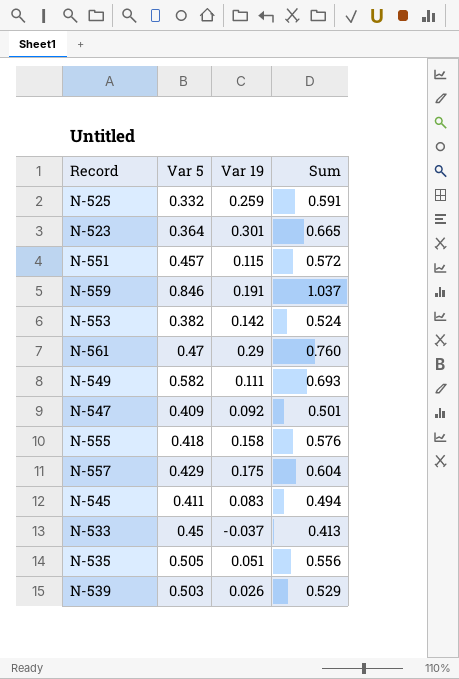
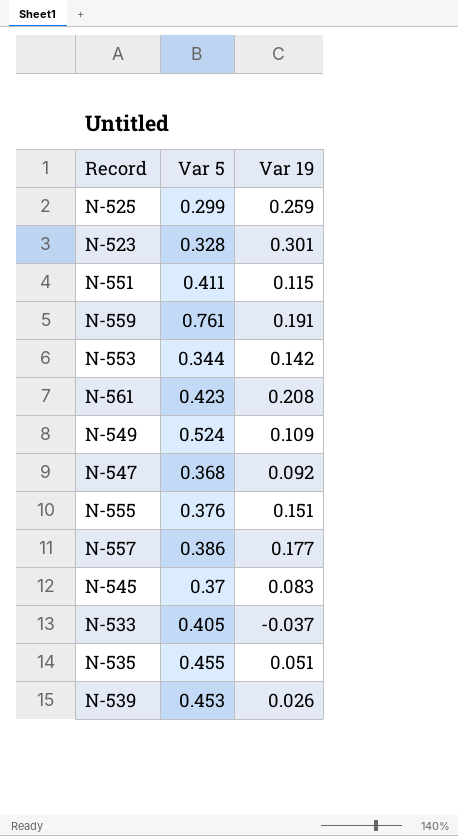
column Sum | formula: [Var 5] + [Var 19] -> none
N-525 | Var 5: 0.332 -> 0.299
N-523 | Var 5: 0.364 -> 0.328
N-551 | Var 5: 0.457 -> 0.411
N-559 | Var 5: 0.846 -> 0.761
N-553 | Var 5: 0.382 -> 0.344
N-561 | Var 5: 0.47 -> 0.423
N-561 | Var 19: 0.29 -> 0.208
N-549 | Var 5: 0.582 -> 0.524
N-549 | Var 19: 0.111 -> 0.109
N-547 | Var 5: 0.409 -> 0.368
N-555 | Var 5: 0.418 -> 0.376
N-555 | Var 19: 0.158 -> 0.151
N-557 | Var 5: 0.429 -> 0.386
N-557 | Var 19: 0.175 -> 0.177
N-545 | Var 5: 0.411 -> 0.37
N-533 | Var 5: 0.45 -> 0.405
N-535 | Var 5: 0.505 -> 0.455
N-539 | Var 5: 0.503 -> 0.453

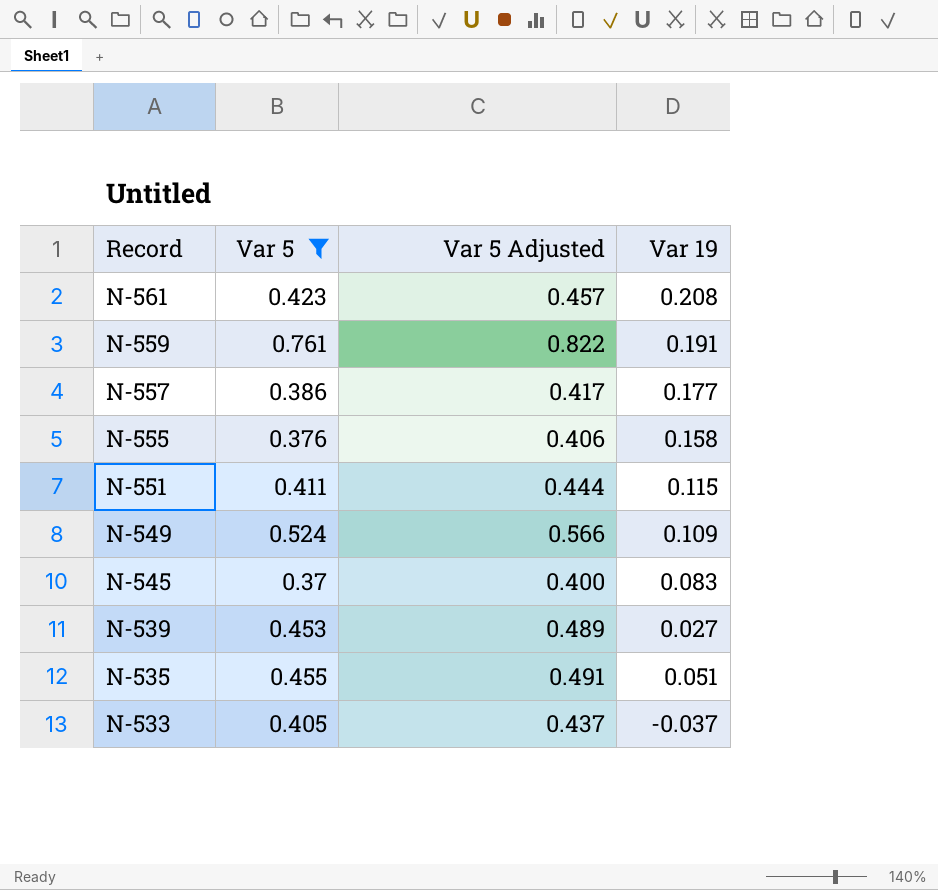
filter: none -> Var 5 >= 0.37
row order: none -> Record descending
column Var 5 Adjusted | formula: none -> [Var 5] * 1.08
N-555 | Var 19: 0.151 -> 0.158
N-539 | Var 19: 0.026 -> 0.027

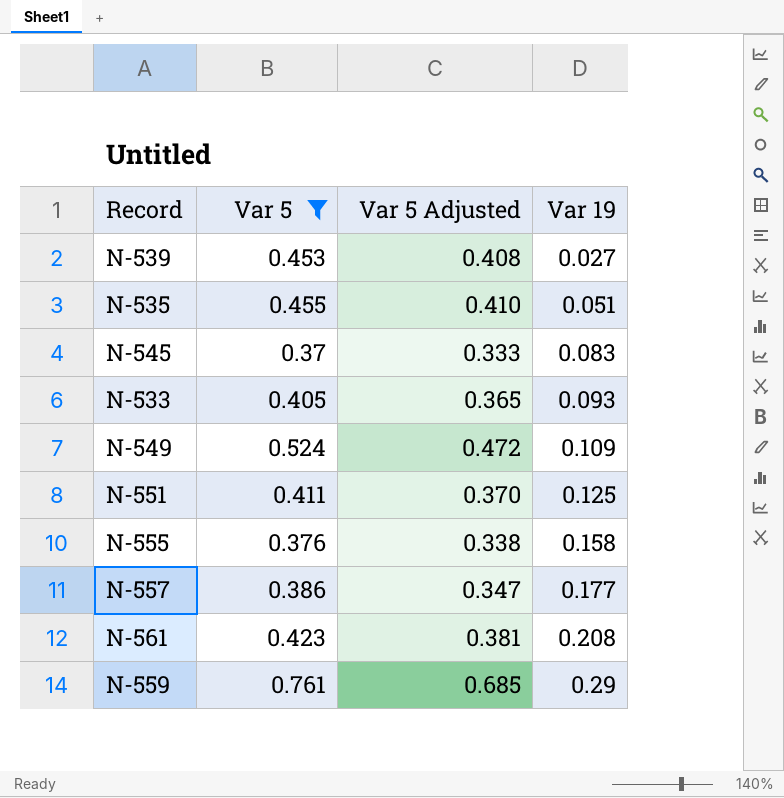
row order: Record descending -> Var 19 ascending
column Var 5 Adjusted | formula: [Var 5] * 1.08 -> [Var 5] * 0.9
N-533 | Var 19: -0.037 -> 0.093
N-551 | Var 19: 0.115 -> 0.125
N-559 | Var 19: 0.191 -> 0.29

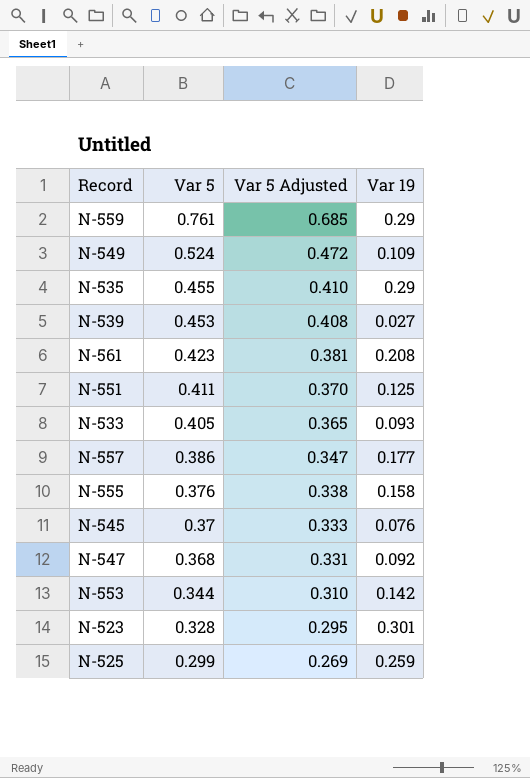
filter: Var 5 >= 0.37 -> none
row order: Var 19 ascending -> Var 5 descending
N-535 | Var 19: 0.051 -> 0.29
N-545 | Var 19: 0.083 -> 0.076

